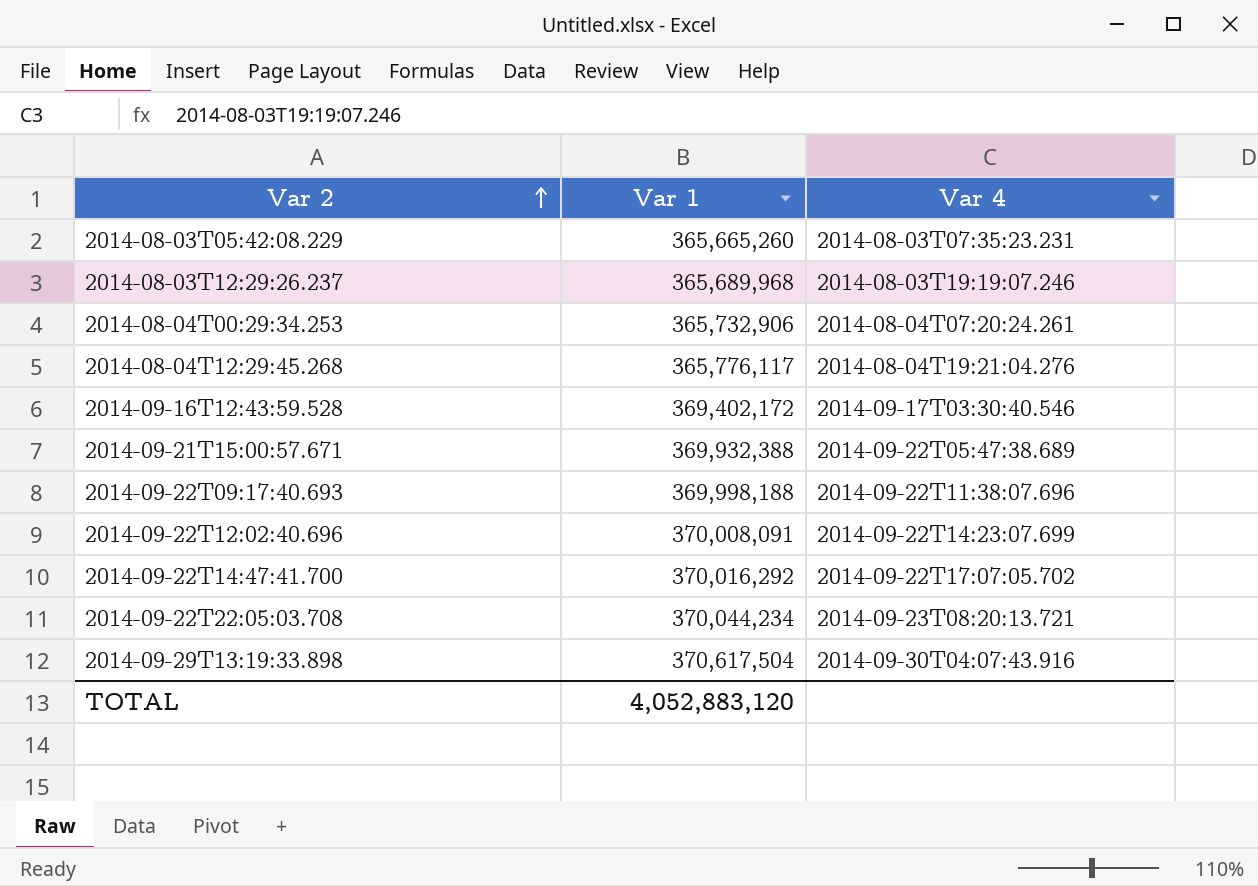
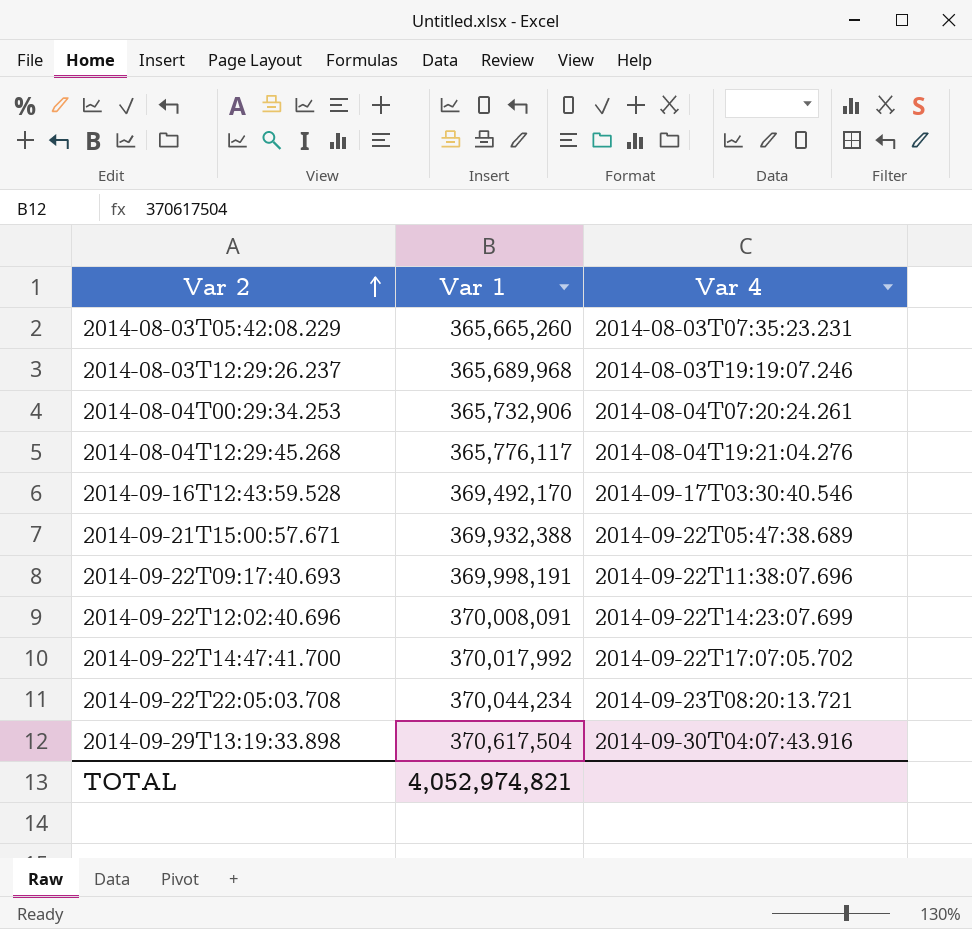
2014-09-16T12:43:59.528 | Var 1: 369,402,172 -> 369,492,170
2014-09-22T09:17:40.693 | Var 1: 369,998,188 -> 369,998,191
2014-09-22T14:47:41.700 | Var 1: 370,016,292 -> 370,017,992
TOTAL | Var 1: 4,052,883,120 -> 4,052,974,821

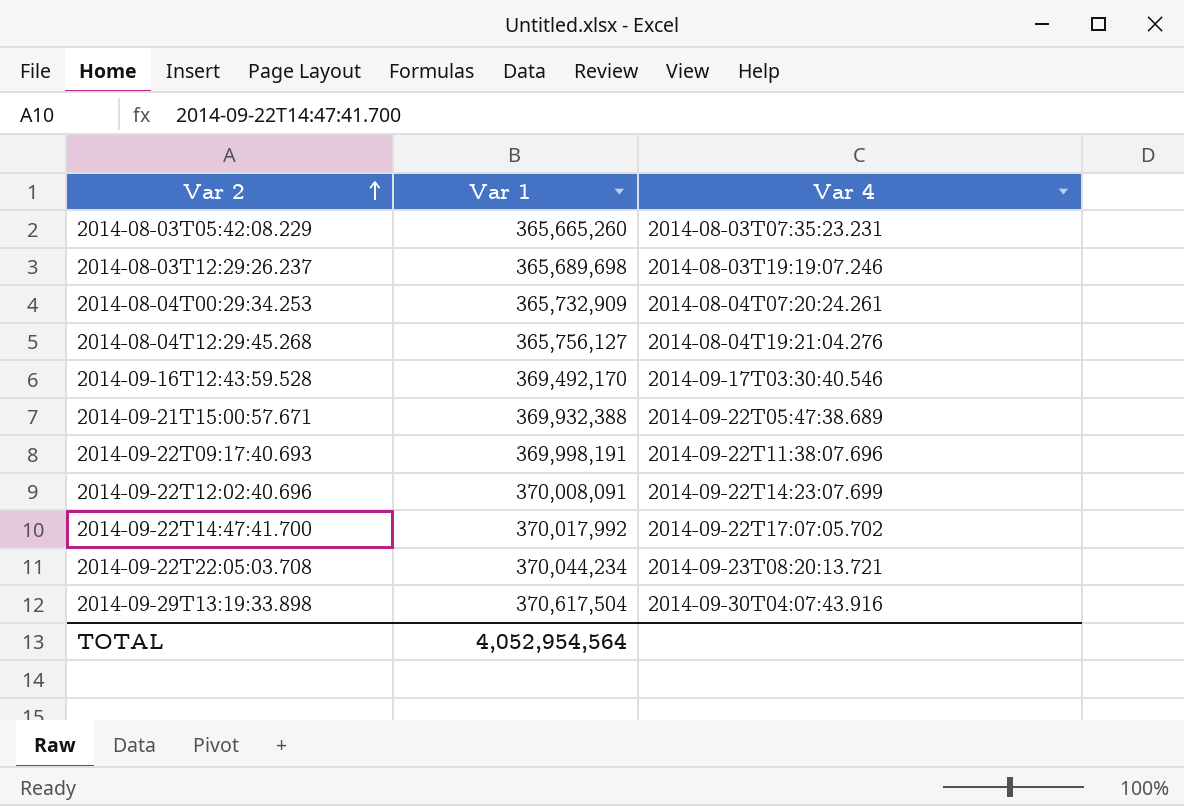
2014-08-03T12:29:26.237 | Var 1: 365,689,968 -> 365,689,698
2014-08-04T00:29:34.253 | Var 1: 365,732,906 -> 365,732,909
2014-08-04T12:29:45.268 | Var 1: 365,776,117 -> 365,756,127
TOTAL | Var 1: 4,052,974,821 -> 4,052,954,564

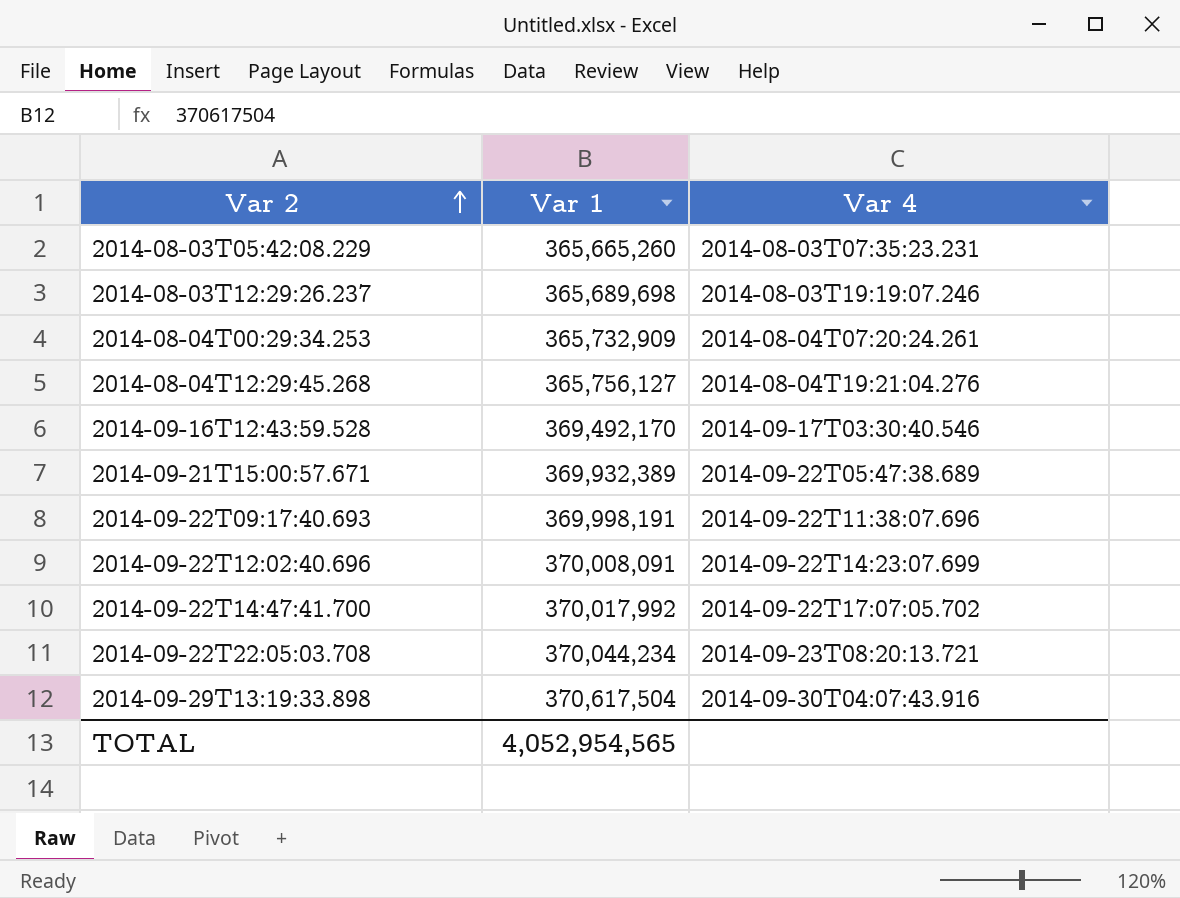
2014-09-21T15:00:57.671 | Var 1: 369,932,388 -> 369,932,389
TOTAL | Var 1: 4,052,954,564 -> 4,052,954,565

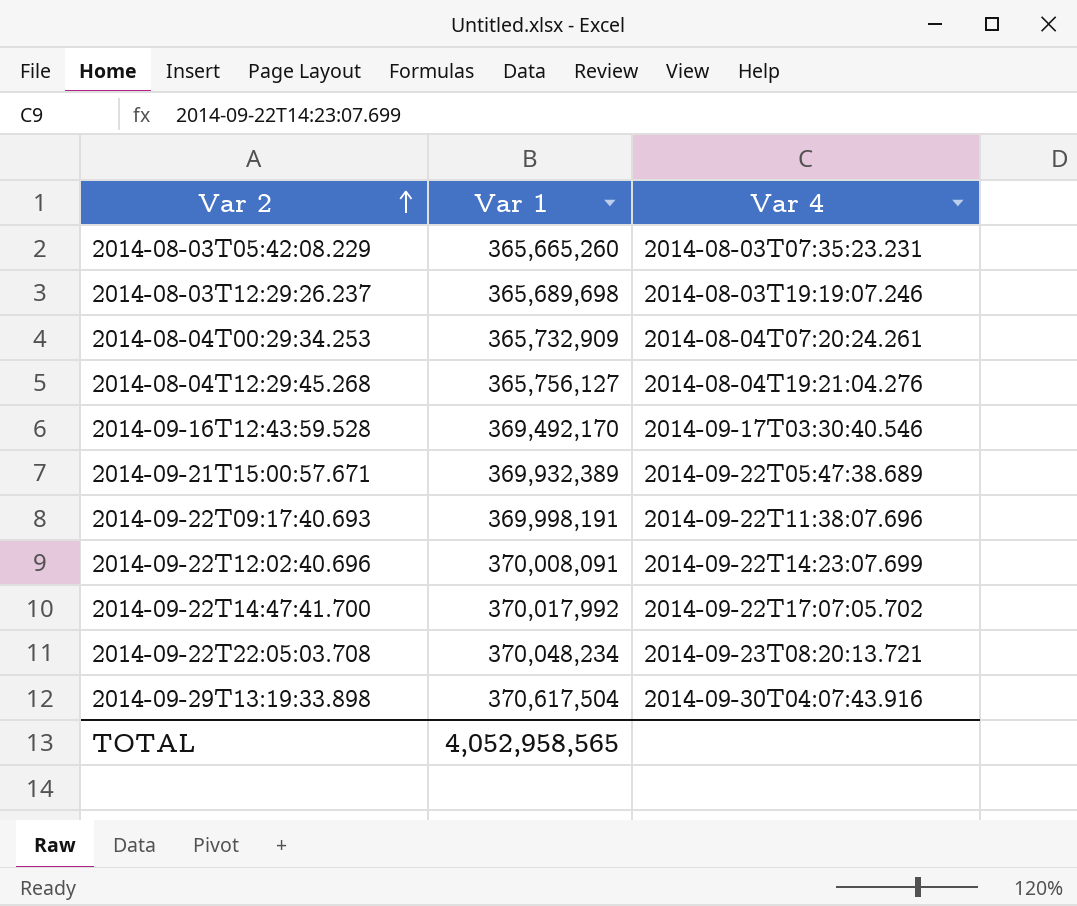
2014-09-22T22:05:03.708 | Var 1: 370,044,234 -> 370,048,234
TOTAL | Var 1: 4,052,954,565 -> 4,052,958,565

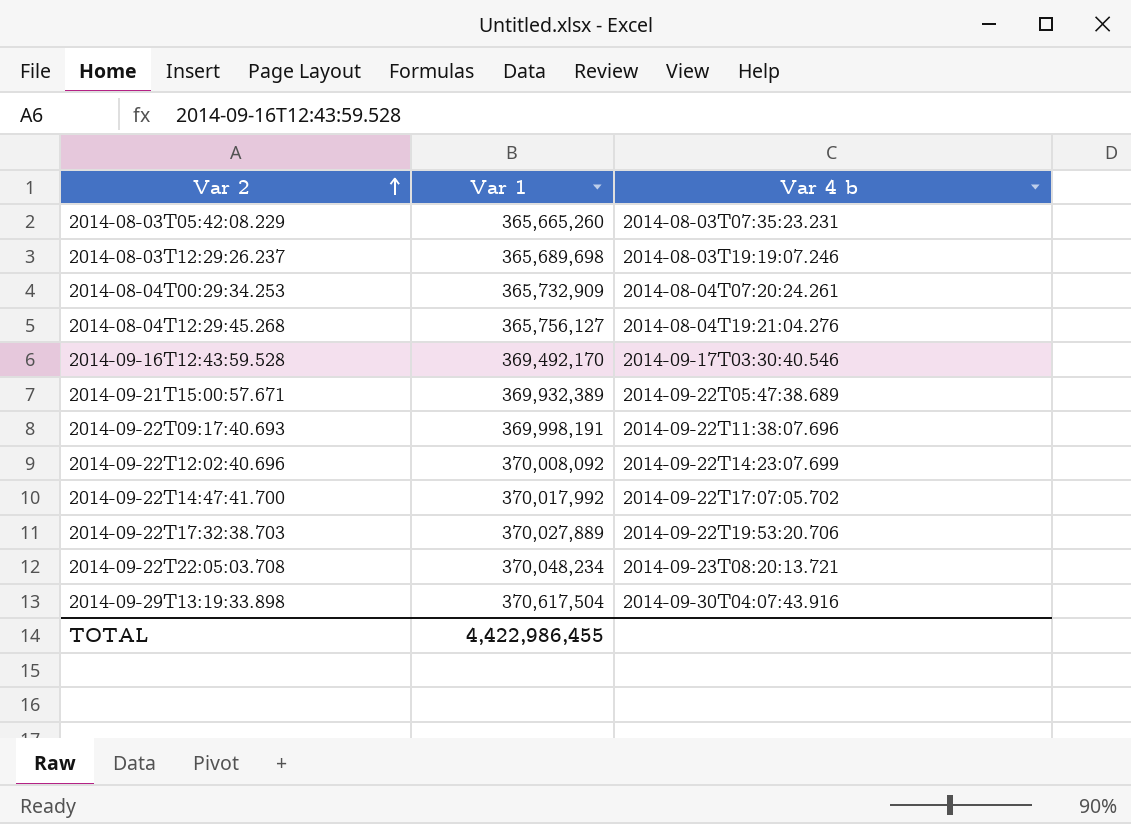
column name: Var 4 -> Var 4 b
2014-09-22T12:02:40.696 | Var 1: 370,008,091 -> 370,008,092
row 2014-09-22T17:32:38.703: none -> 370,027,889 | 2014-09-22T19:53:20.706
TOTAL | Var 1: 4,052,958,565 -> 4,422,986,455

